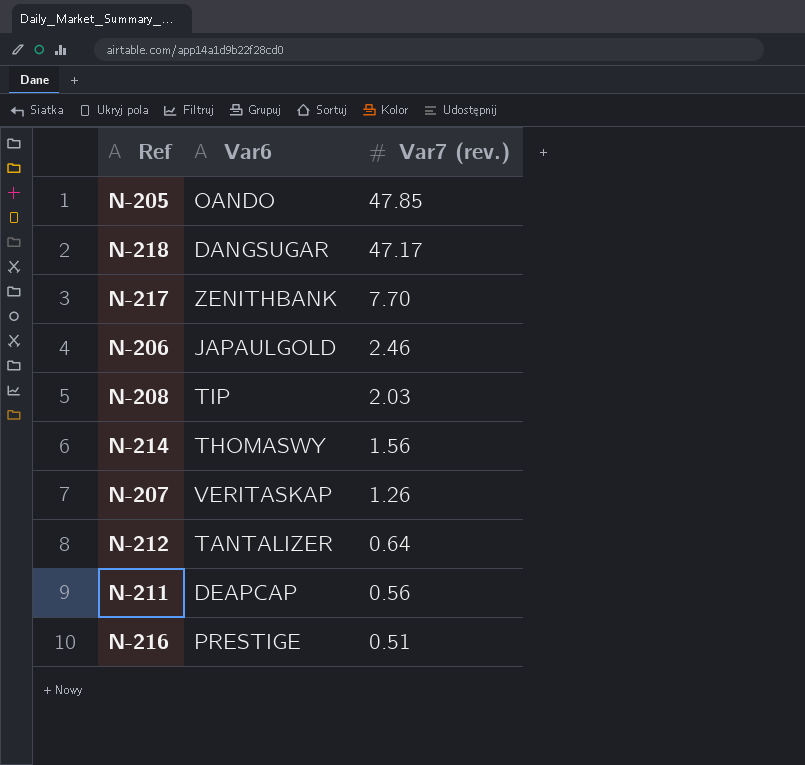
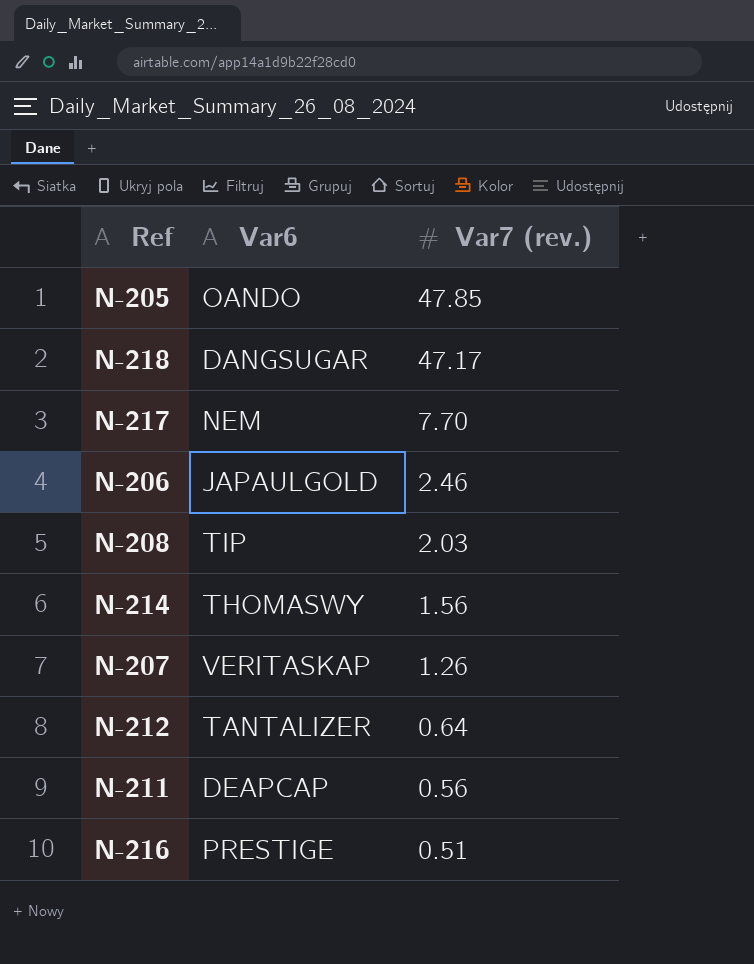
N-217 | Var6: ZENITHBANK -> NEM

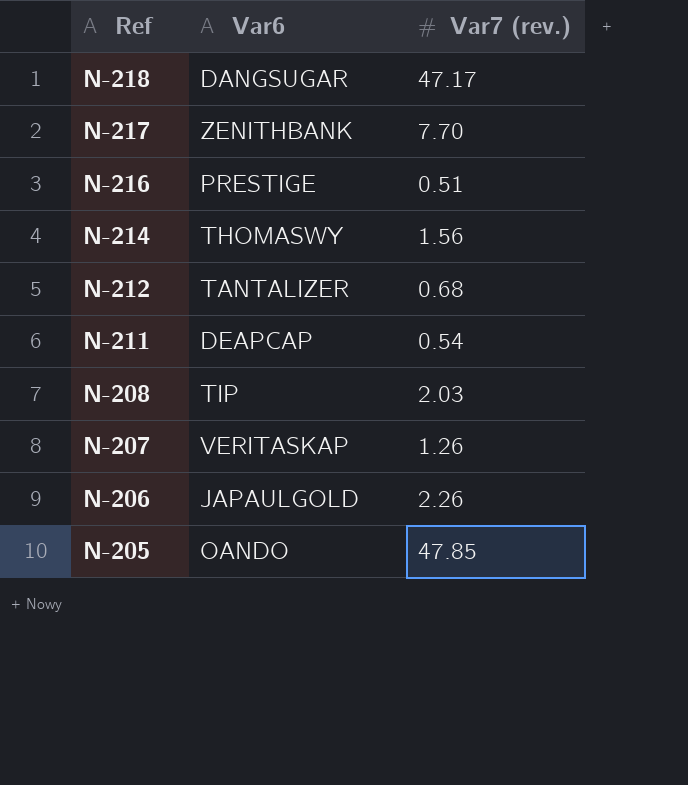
row order: Var7 (rev.) descending -> Ref descending
N-217 | Var6: NEM -> ZENITHBANK
N-212 | Var7 (rev.): 0.64 -> 0.68
N-211 | Var7 (rev.): 0.56 -> 0.54
N-206 | Var7 (rev.): 2.46 -> 2.26

